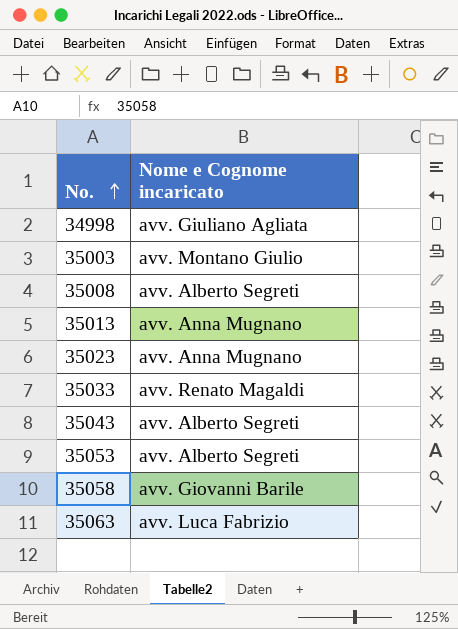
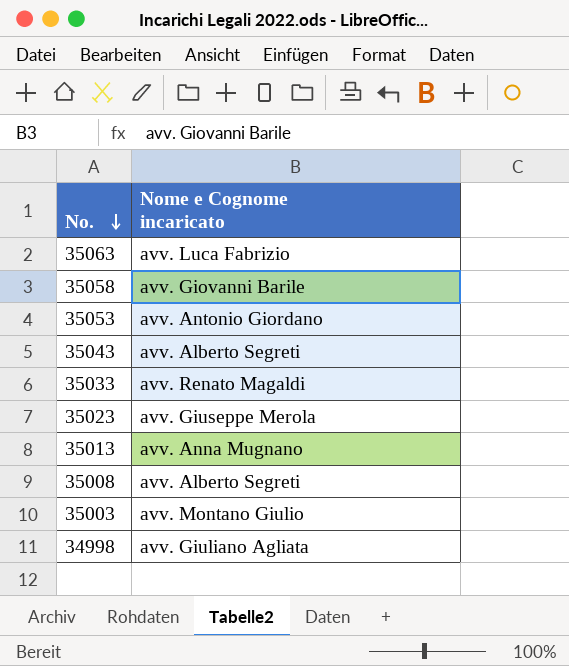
row order: No. ascending -> No. descending
35053 | Nome e Cognome incaricato: avv. Alberto Segreti -> avv. Antonio Giordano
35023 | Nome e Cognome incaricato: avv. Anna Mugnano -> avv. Giuseppe Merola

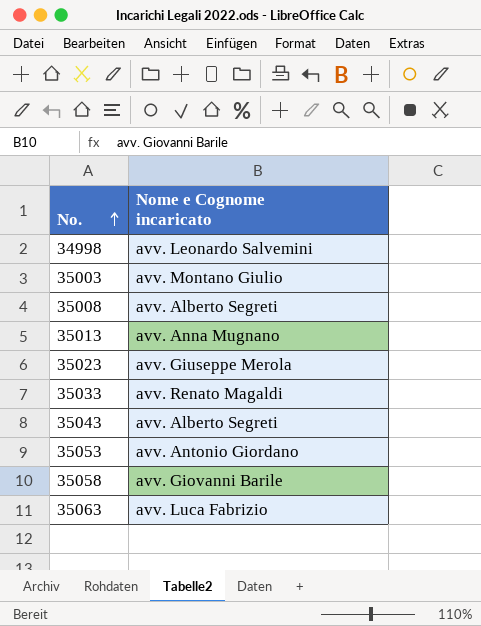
row order: No. descending -> No. ascending
34998 | Nome e Cognome incaricato: avv. Giuliano Agliata -> avv. Leonardo Salvemini

